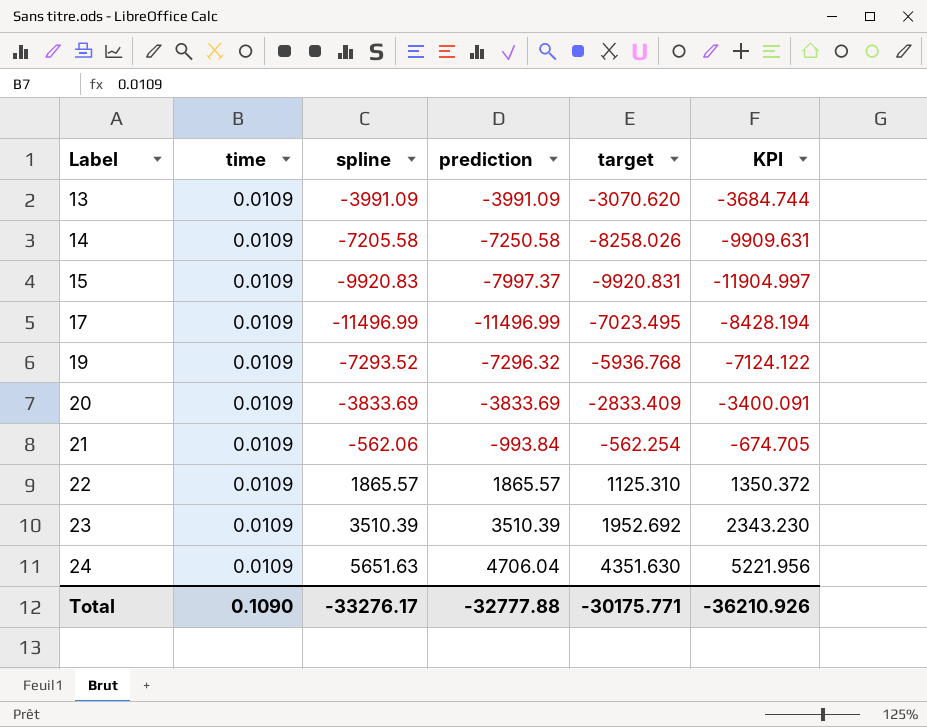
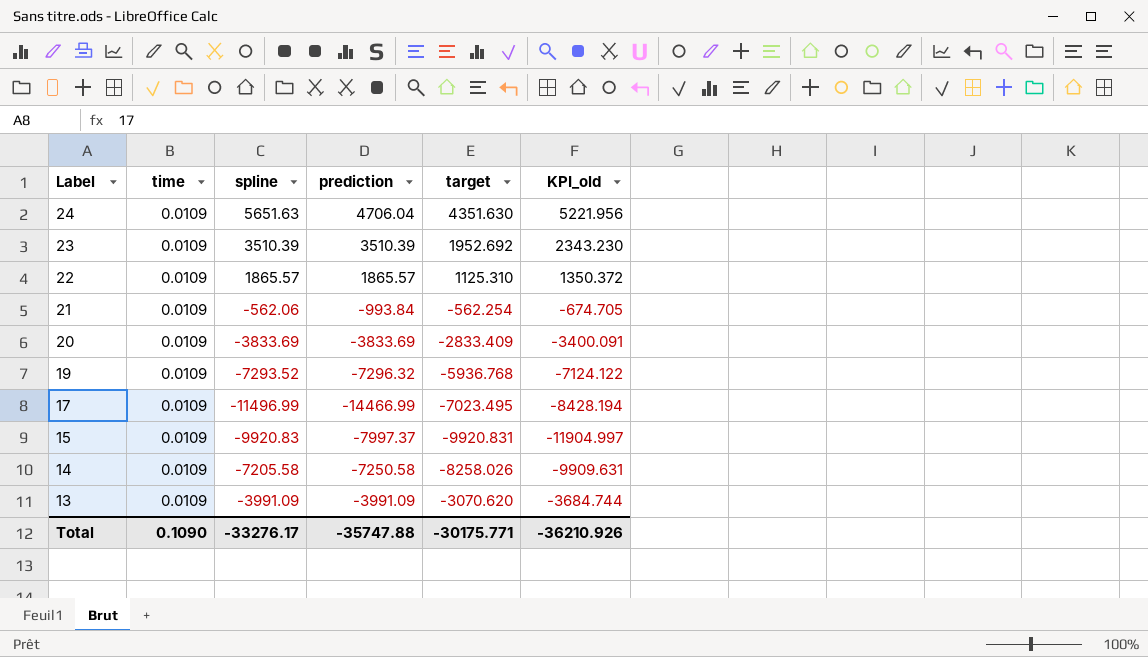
row order: Label ascending -> Label descending
column name: KPI -> KPI_old
17 | prediction: -11496.99 -> -14466.99
Total | prediction: -32777.88 -> -35747.88

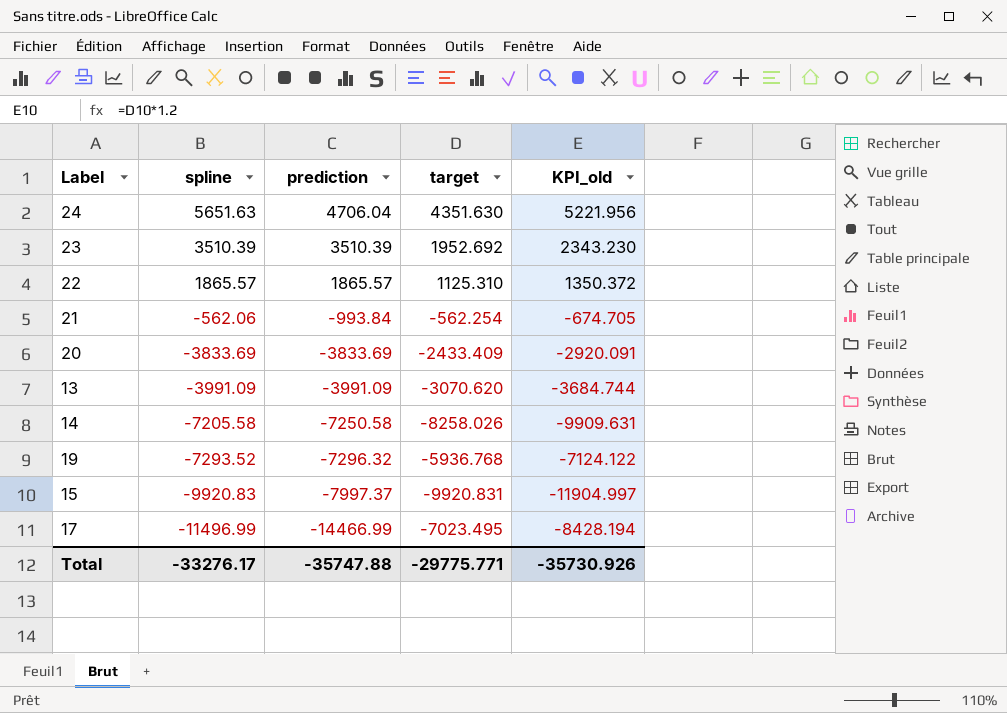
row order: Label descending -> spline descending
column time | position: 2 -> none
20 | target: -2833.409 -> -2433.409
20 | KPI_old: -3400.091 -> -2920.091
Total | target: -30175.771 -> -29775.771
Total | KPI_old: -36210.926 -> -35730.926

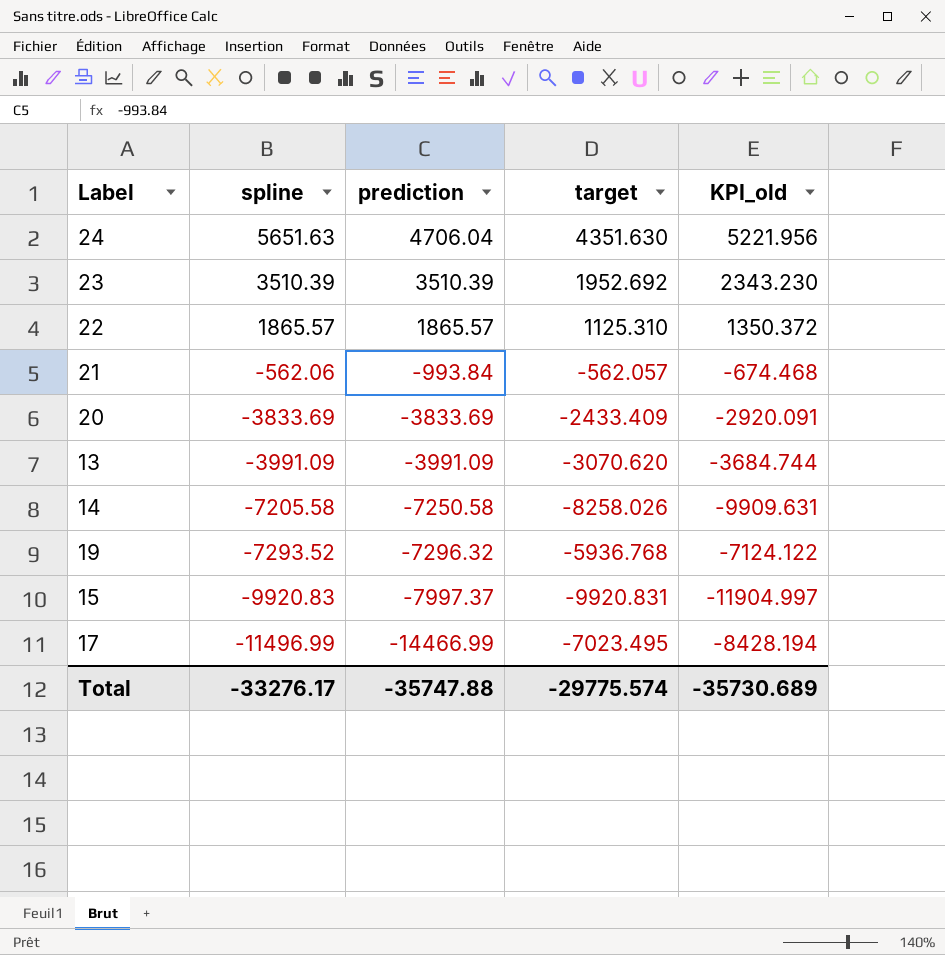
21 | target: -562.254 -> -562.057
21 | KPI_old: -674.705 -> -674.468
Total | target: -29775.771 -> -29775.574
Total | KPI_old: -35730.926 -> -35730.689

